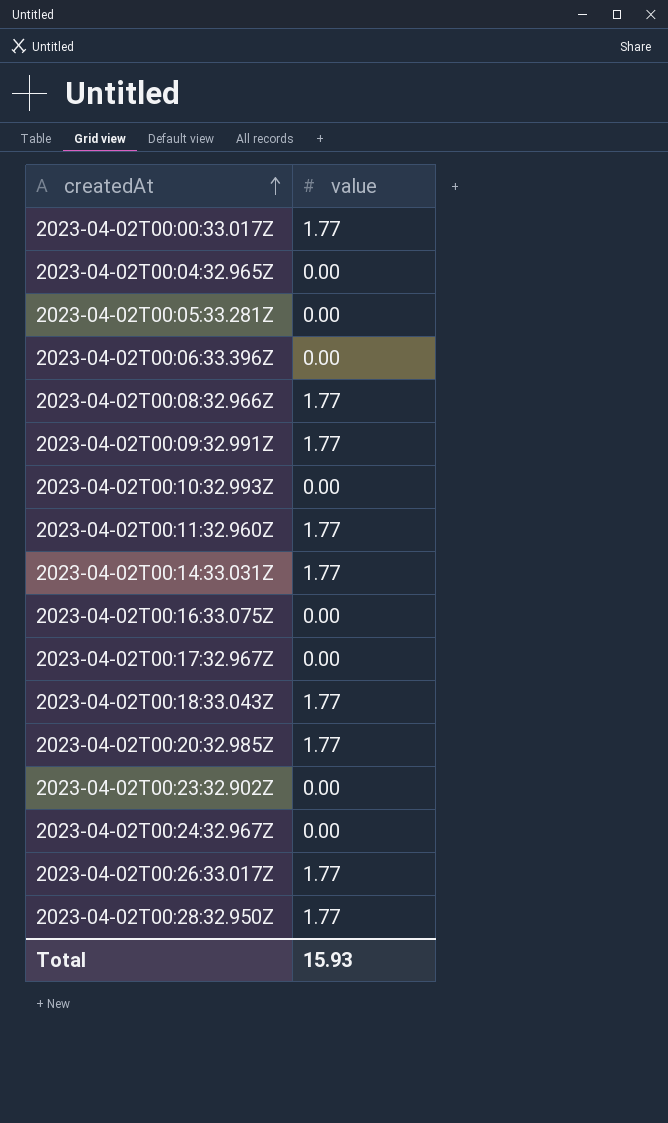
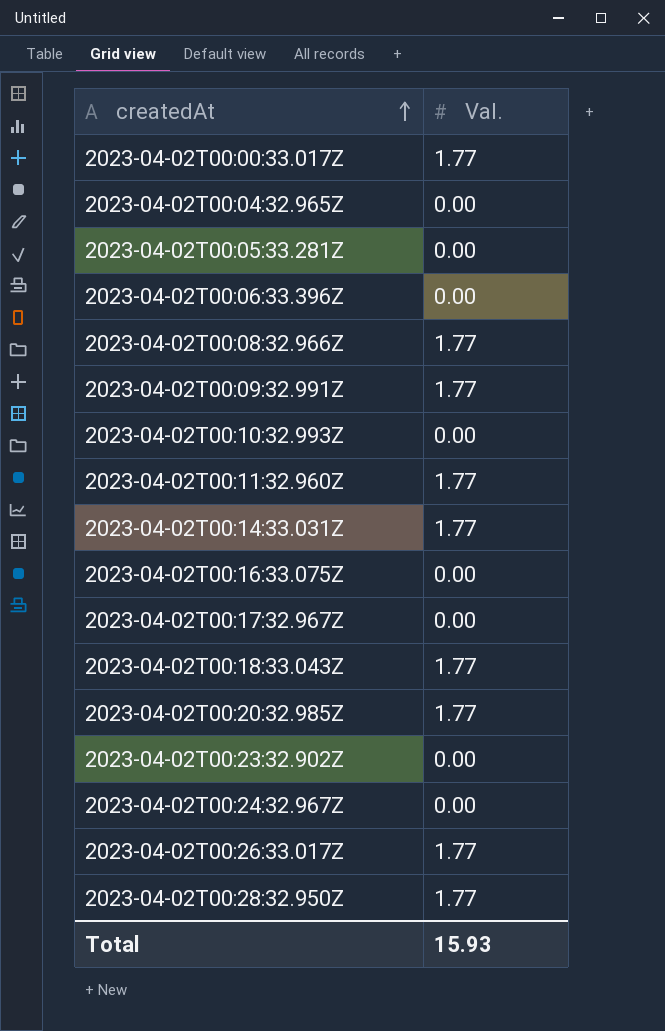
column name: value -> Val.

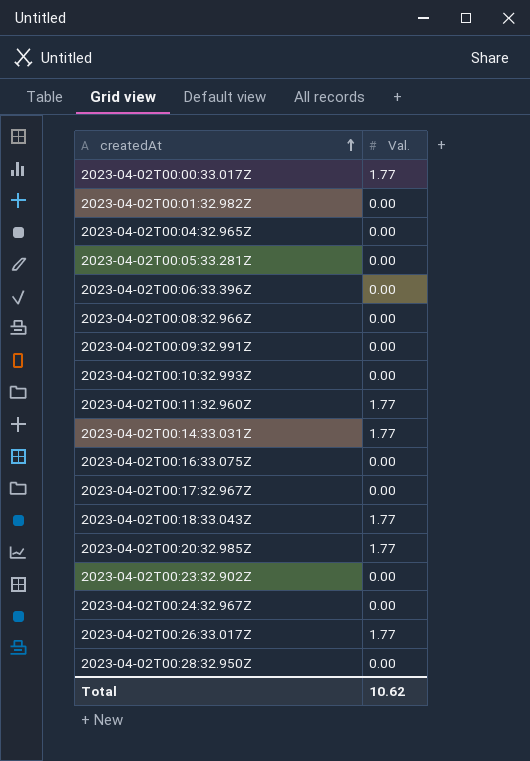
row 2023-04-02T00:01:32.982Z: none -> 0.00
2023-04-02T00:08:32.966Z | Val.: 1.77 -> 0.00
2023-04-02T00:09:32.991Z | Val.: 1.77 -> 0.00
2023-04-02T00:28:32.950Z | Val.: 1.77 -> 0.00
Total | Val.: 15.93 -> 10.62

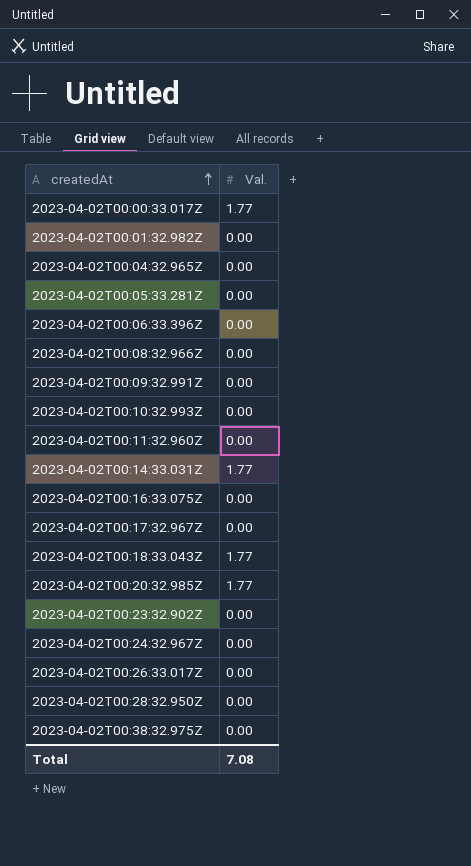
2023-04-02T00:11:32.960Z | Val.: 1.77 -> 0.00
2023-04-02T00:26:33.017Z | Val.: 1.77 -> 0.00
row 2023-04-02T00:38:32.975Z: none -> 0.00
Total | Val.: 10.62 -> 7.08

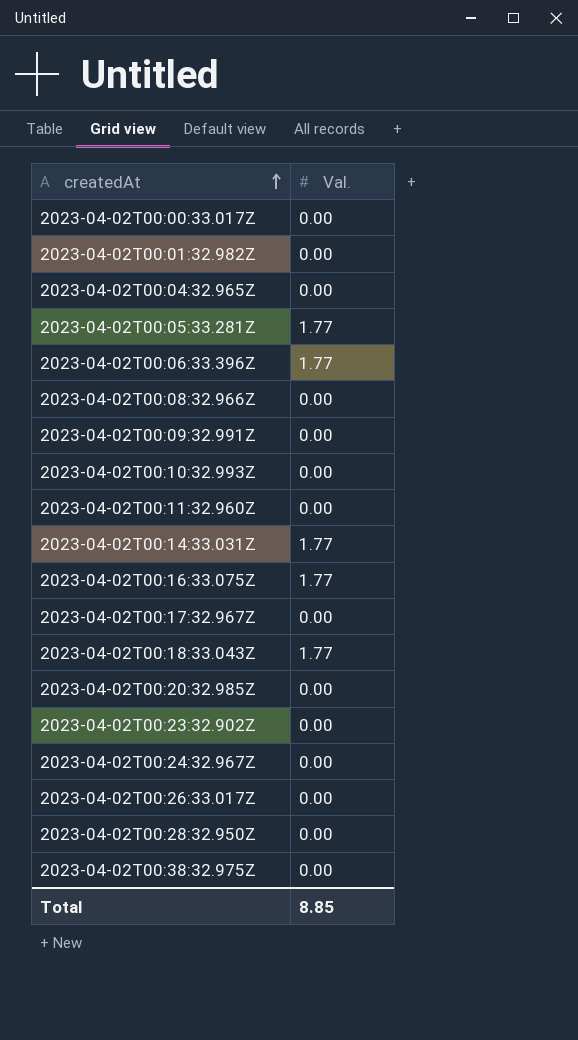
2023-04-02T00:00:33.017Z | Val.: 1.77 -> 0.00
2023-04-02T00:05:33.281Z | Val.: 0.00 -> 1.77
2023-04-02T00:06:33.396Z | Val.: 0.00 -> 1.77
2023-04-02T00:16:33.075Z | Val.: 0.00 -> 1.77
2023-04-02T00:20:32.985Z | Val.: 1.77 -> 0.00
Total | Val.: 7.08 -> 8.85

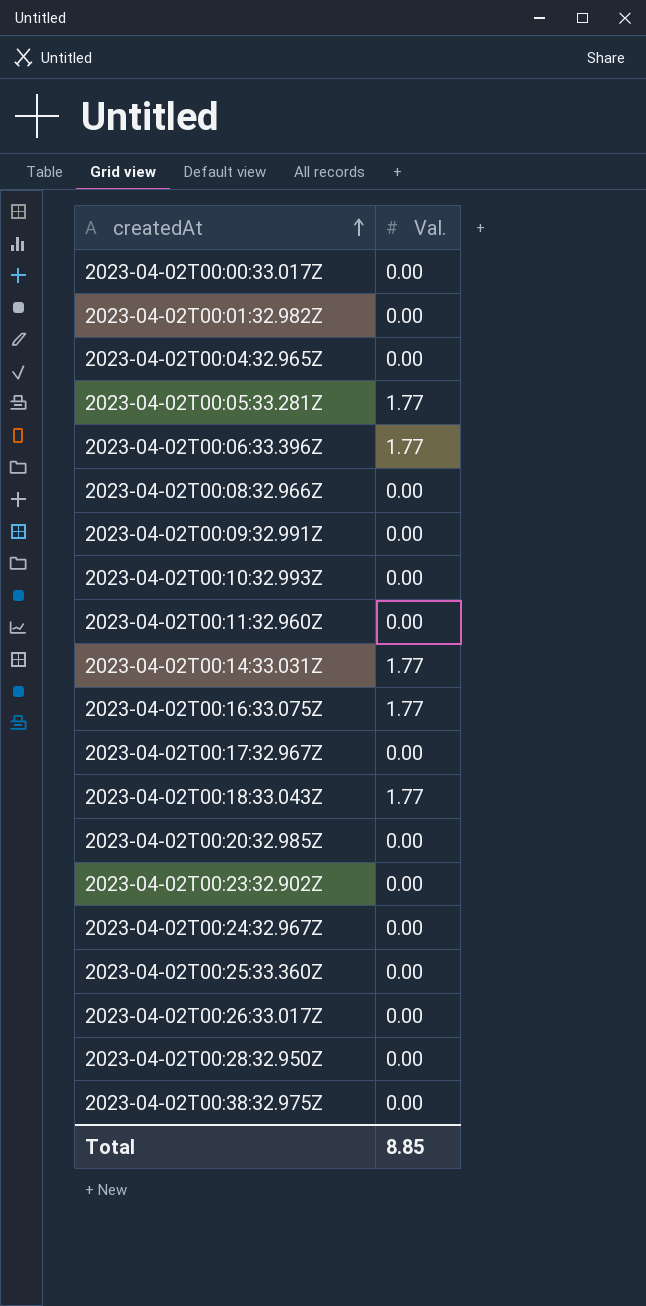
row 2023-04-02T00:25:33.360Z: none -> 0.00

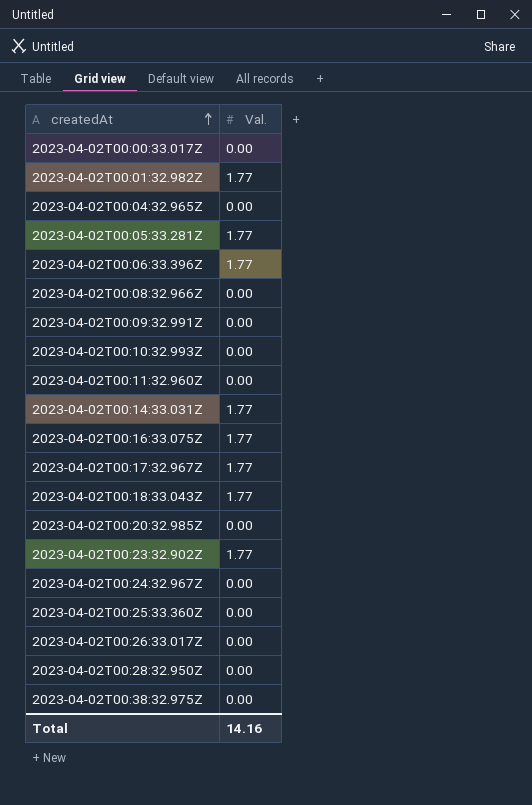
2023-04-02T00:01:32.982Z | Val.: 0.00 -> 1.77
2023-04-02T00:17:32.967Z | Val.: 0.00 -> 1.77
2023-04-02T00:23:32.902Z | Val.: 0.00 -> 1.77
Total | Val.: 8.85 -> 14.16

